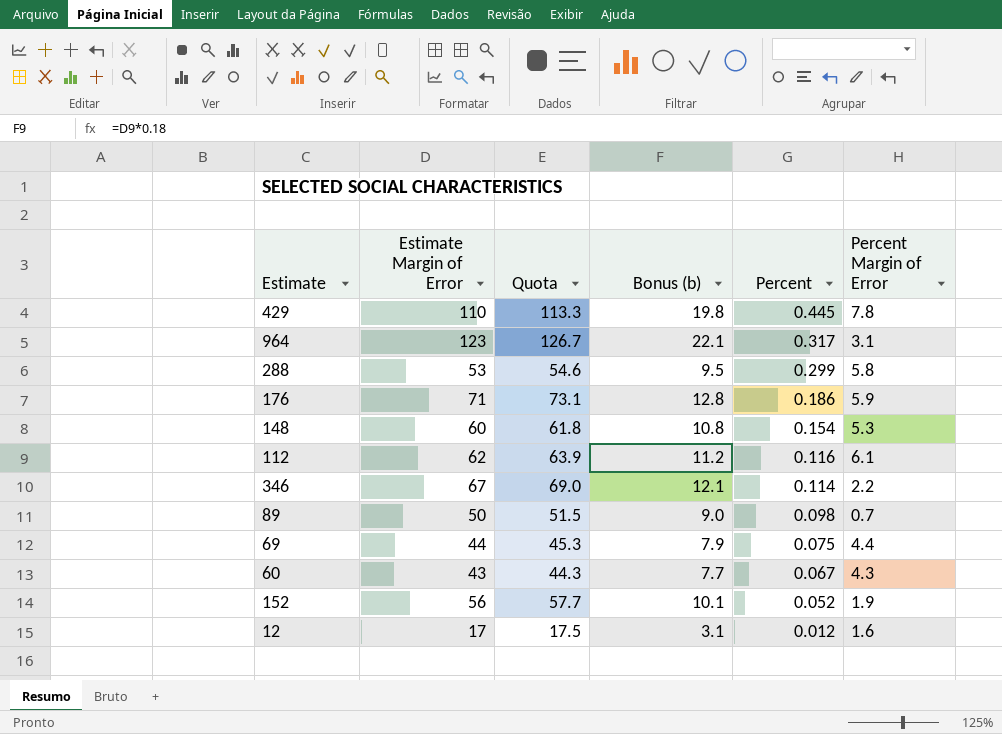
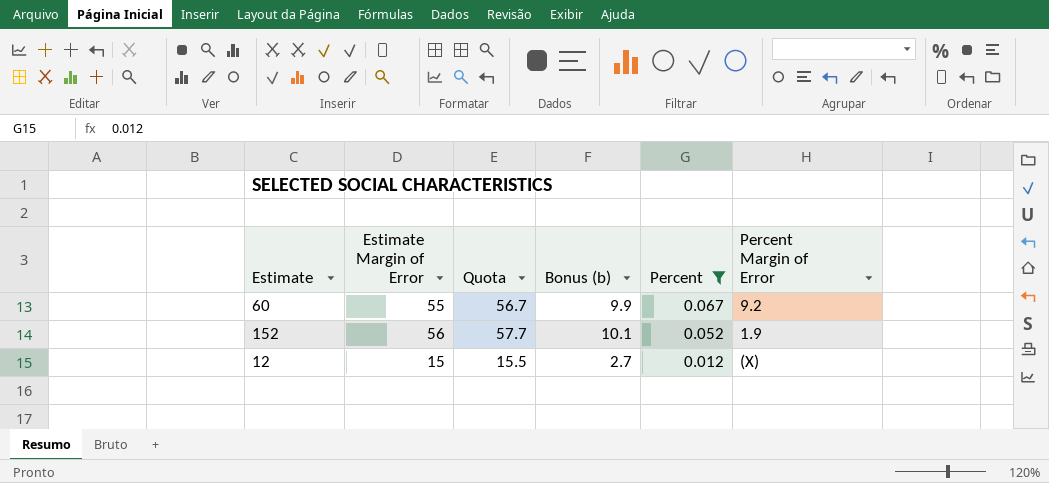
filter: none -> Percent <= 0.067
60 | Estimate Margin of Error: 43 -> 55
60 | Quota: 44.3 -> 56.7
60 | Bonus (b): 7.7 -> 9.9
60 | Percent Margin of Error: 4.3 -> 9.2
12 | Estimate Margin of Error: 17 -> 15
12 | Quota: 17.5 -> 15.5
12 | Bonus (b): 3.1 -> 2.7
12 | Percent Margin of Error: 1.6 -> (X)

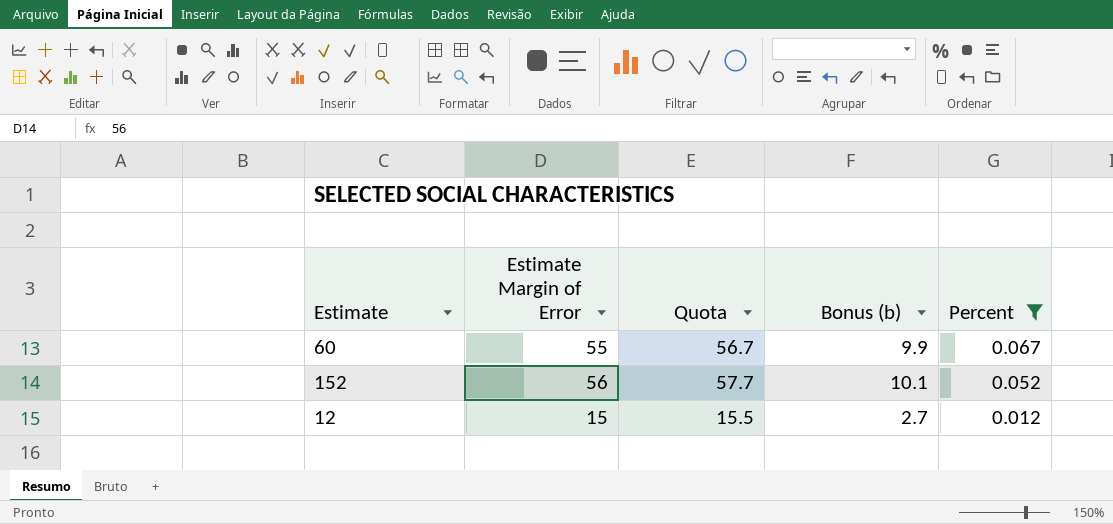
column Percent Margin of Error | position: 6 -> none

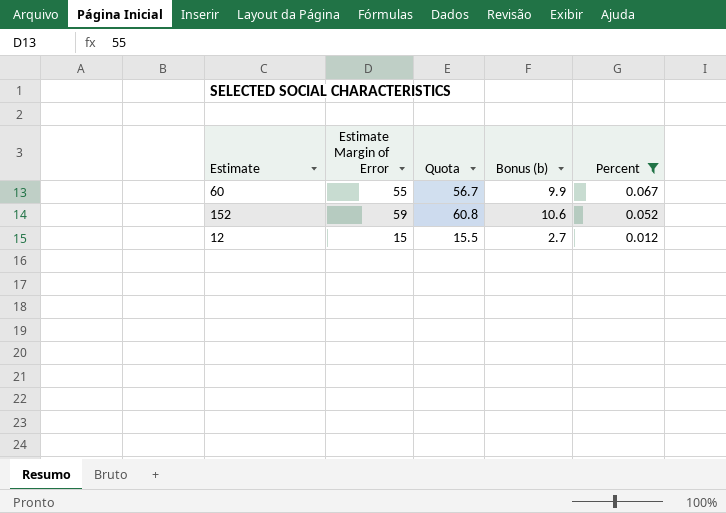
152 | Estimate Margin of Error: 56 -> 59
152 | Quota: 57.7 -> 60.8
152 | Bonus (b): 10.1 -> 10.6

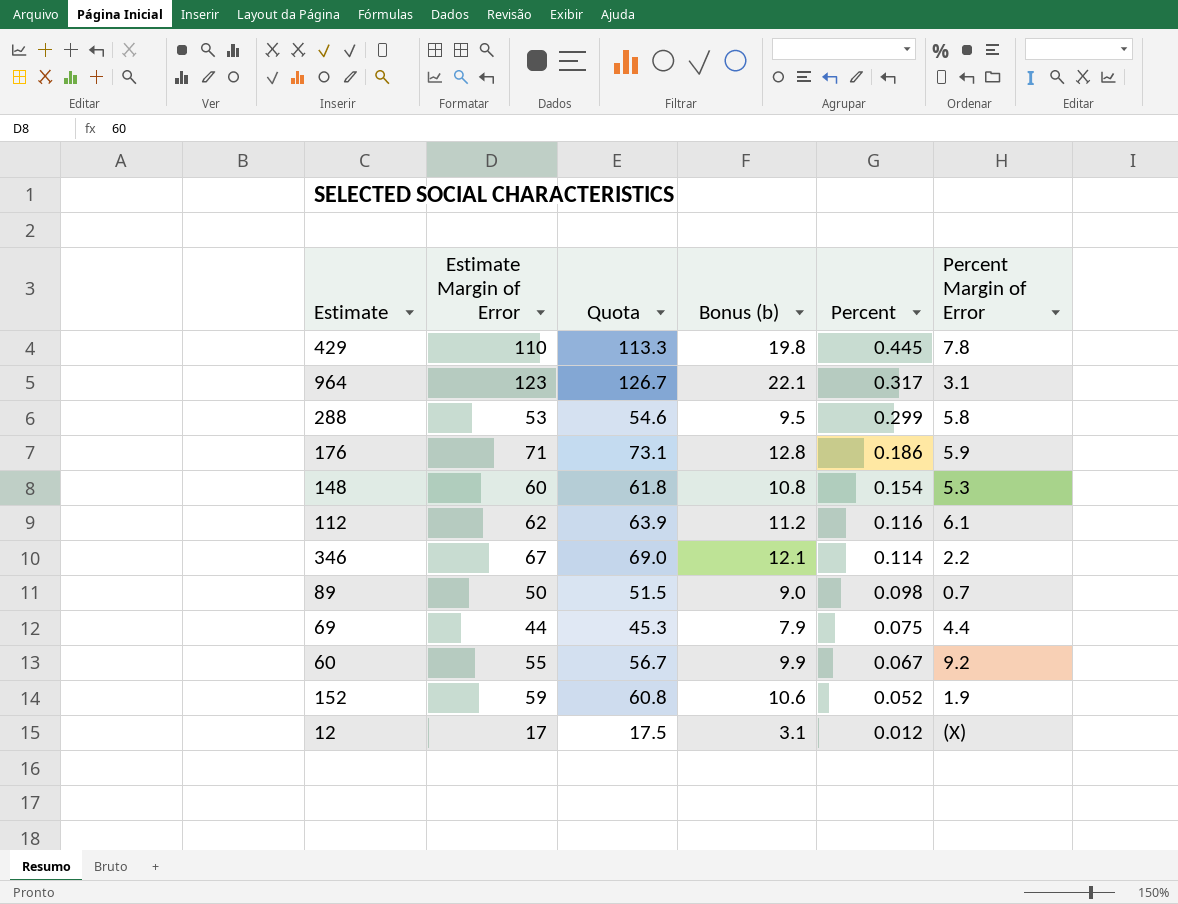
filter: Percent <= 0.067 -> none
column Percent Margin of Error | position: none -> 6
12 | Estimate Margin of Error: 15 -> 17
12 | Quota: 15.5 -> 17.5
12 | Bonus (b): 2.7 -> 3.1

